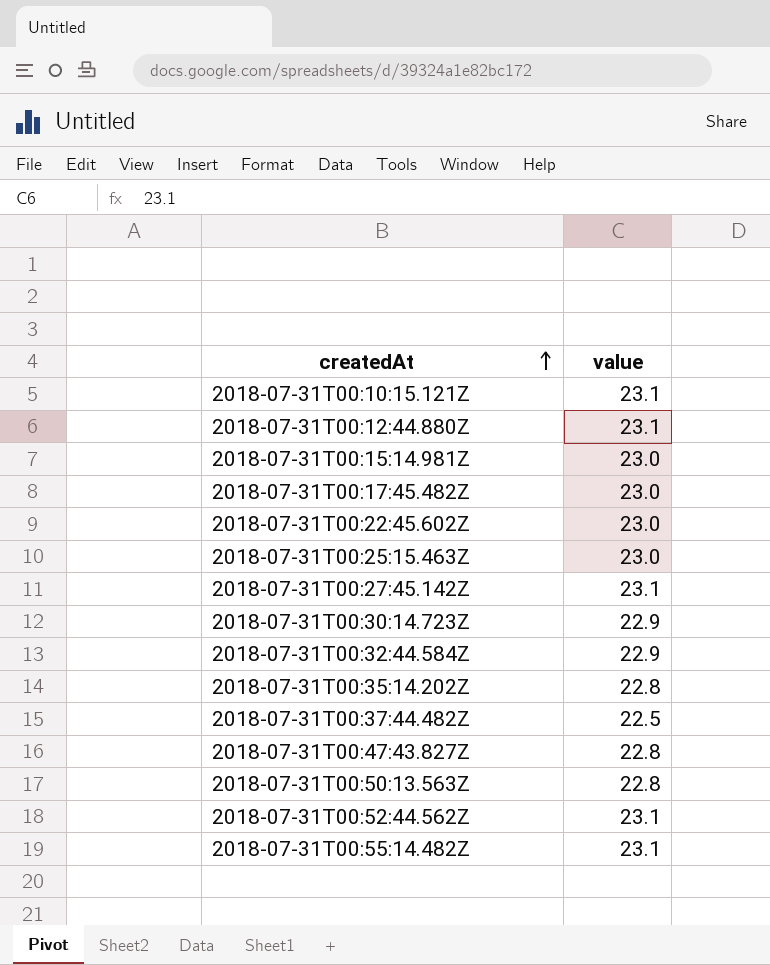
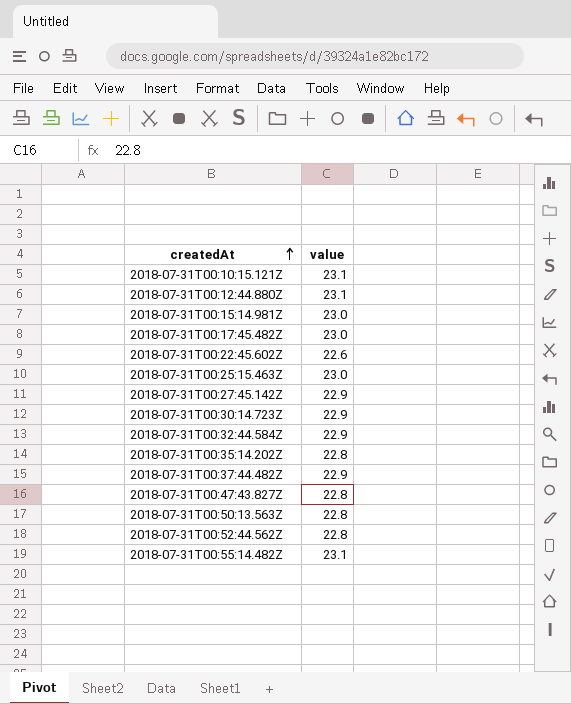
2018-07-31T00:22:45.602Z | value: 23.0 -> 22.6
2018-07-31T00:27:45.142Z | value: 23.1 -> 22.9
2018-07-31T00:37:44.482Z | value: 22.5 -> 22.9
2018-07-31T00:52:44.562Z | value: 23.1 -> 22.8

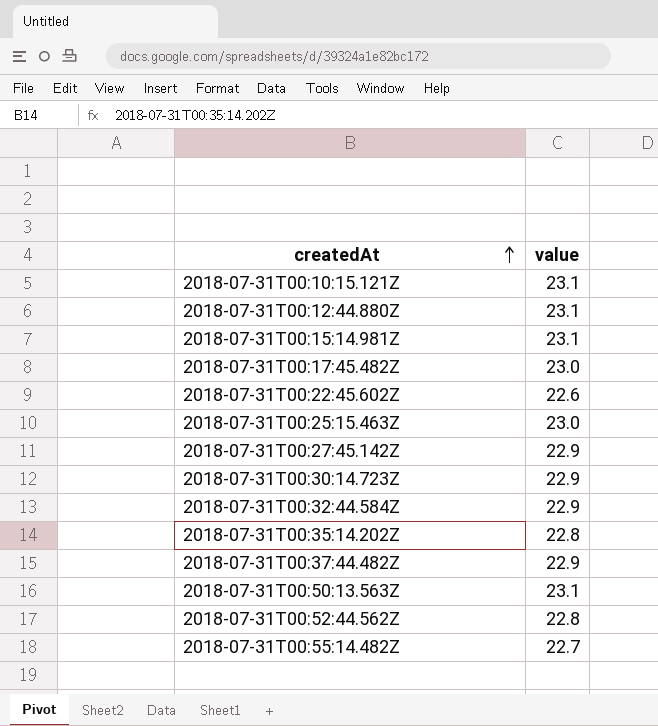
row 2018-07-31T00:47:43.827Z: 22.8 -> none
2018-07-31T00:15:14.981Z | value: 23.0 -> 23.1
2018-07-31T00:50:13.563Z | value: 22.8 -> 23.1
2018-07-31T00:55:14.482Z | value: 23.1 -> 22.7

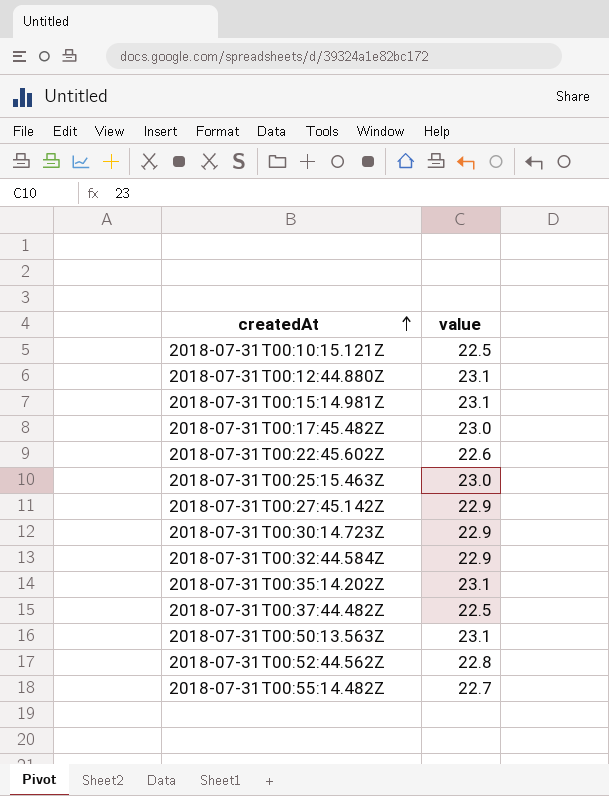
2018-07-31T00:10:15.121Z | value: 23.1 -> 22.5
2018-07-31T00:35:14.202Z | value: 22.8 -> 23.1
2018-07-31T00:37:44.482Z | value: 22.9 -> 22.5

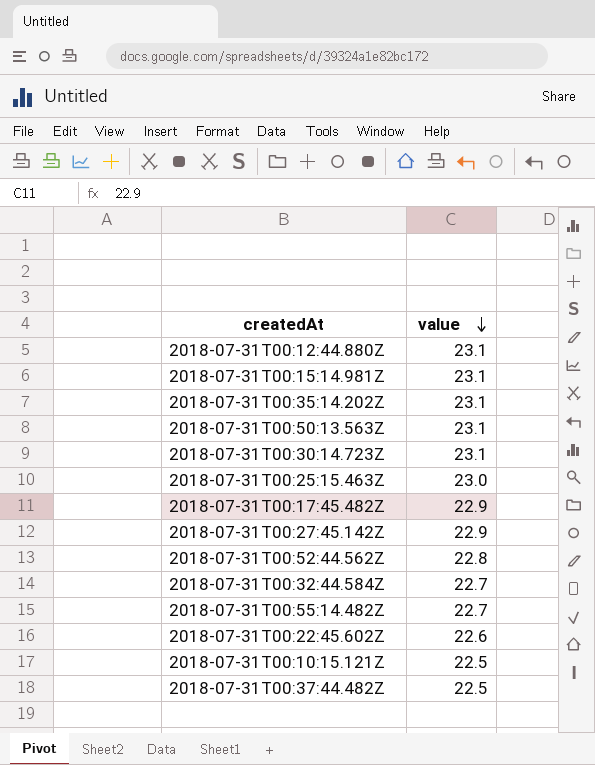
row order: createdAt ascending -> value descending
2018-07-31T00:30:14.723Z | value: 22.9 -> 23.1
2018-07-31T00:17:45.482Z | value: 23.0 -> 22.9
2018-07-31T00:32:44.584Z | value: 22.9 -> 22.7

